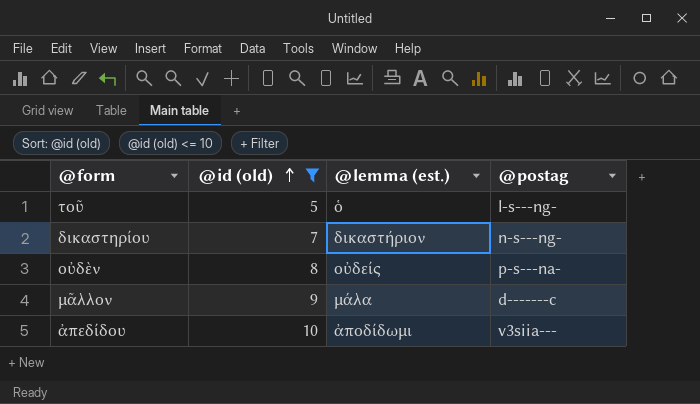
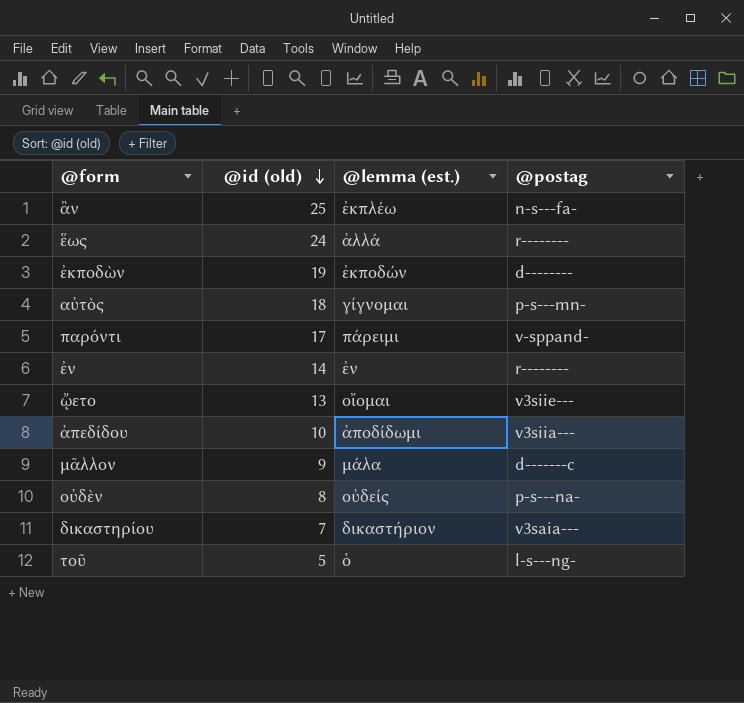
filter: @id (old) <= 10 -> none
row order: @id (old) ascending -> @id (old) descending
δικαστηρίου | @postag: n-s---ng- -> v3saia---

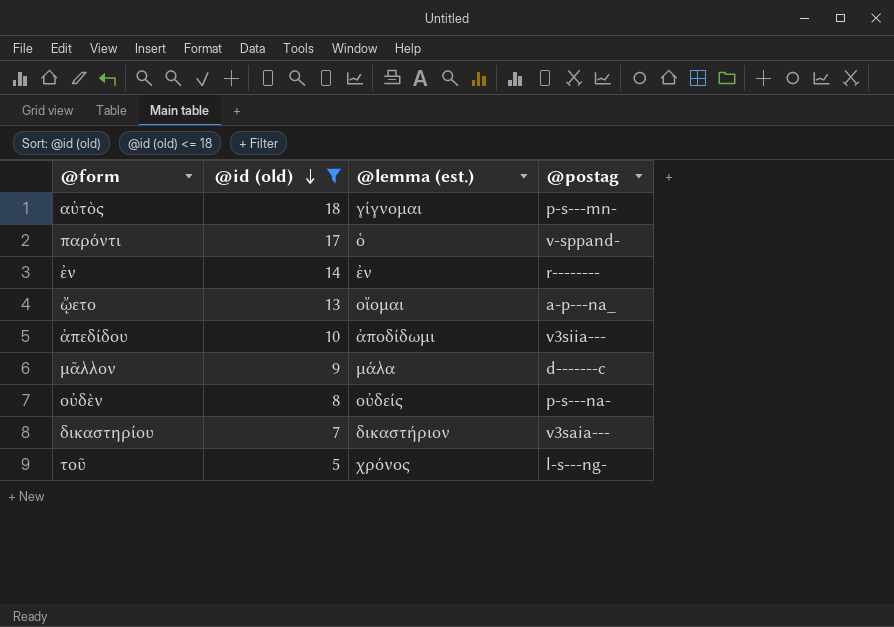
filter: none -> @id (old) <= 18
παρόντι | @lemma (est.): πάρειμι -> ὁ
ᾤετο | @postag: v3siie--- -> a-p---na_
τοῦ | @lemma (est.): ὁ -> χρόνος

